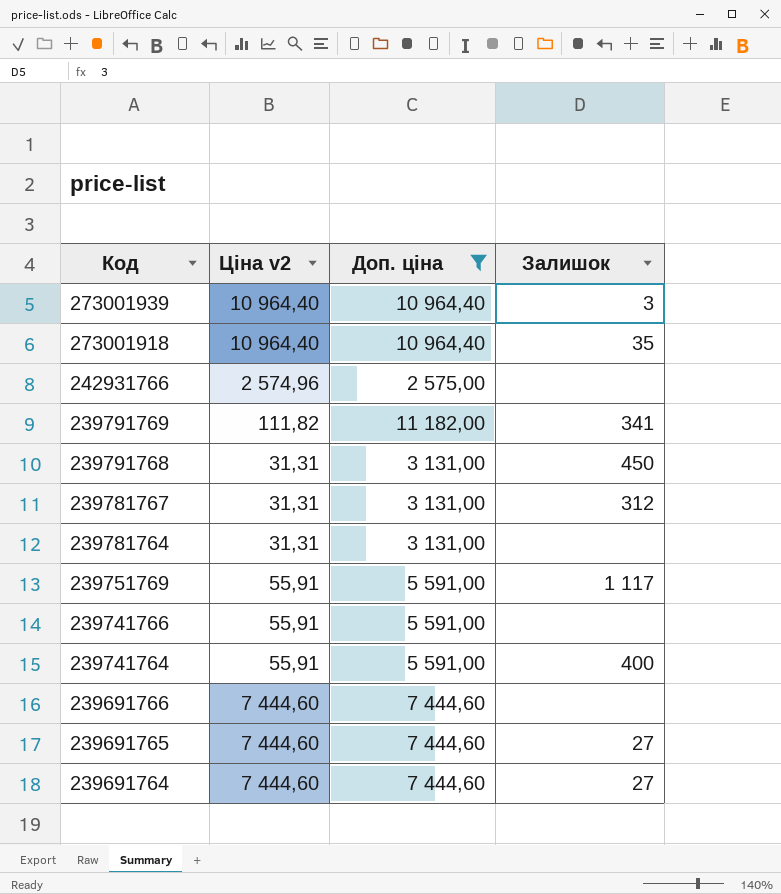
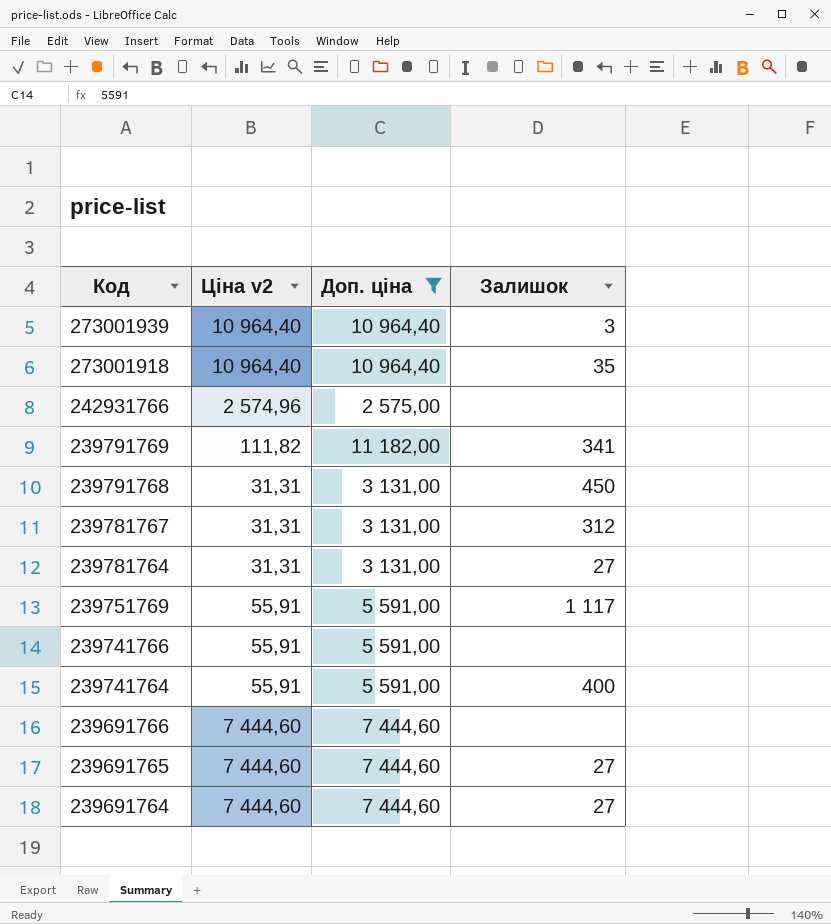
239781764 | Залишок: none -> 27

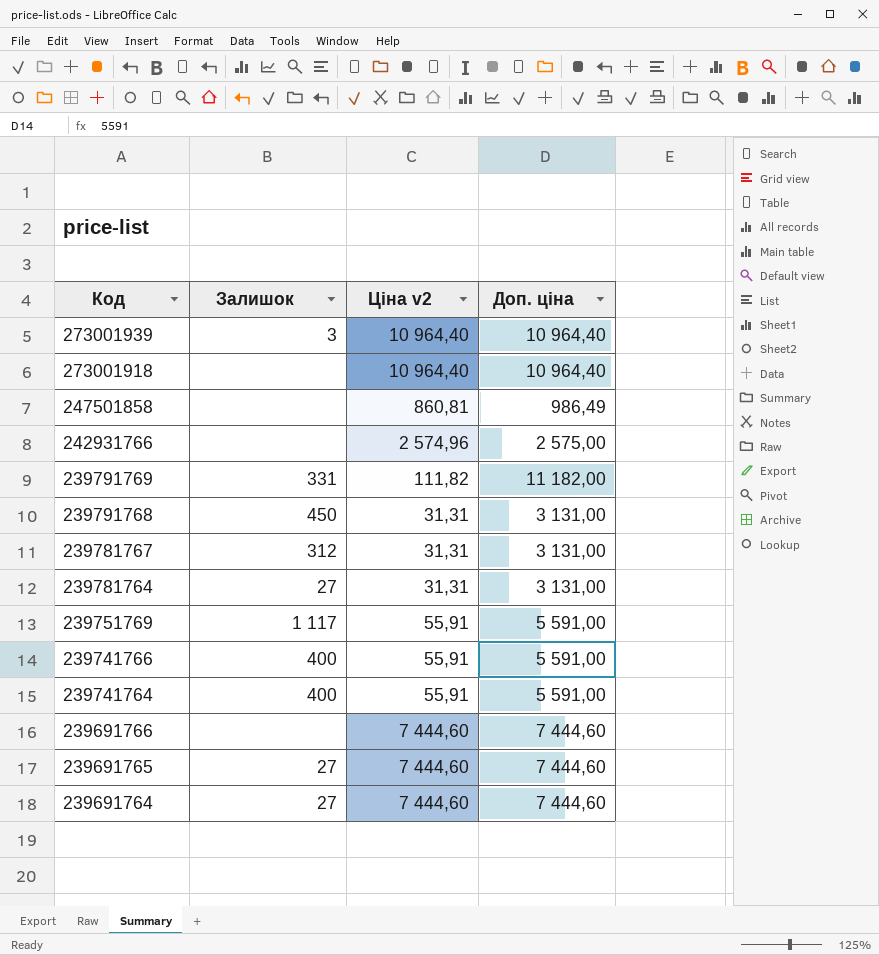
filter: Доп. ціна != 986,49 -> none
column Залишок | position: 4 -> 2
273001918 | Залишок: 35 -> none
239791769 | Залишок: 341 -> 331
239741766 | Залишок: none -> 400

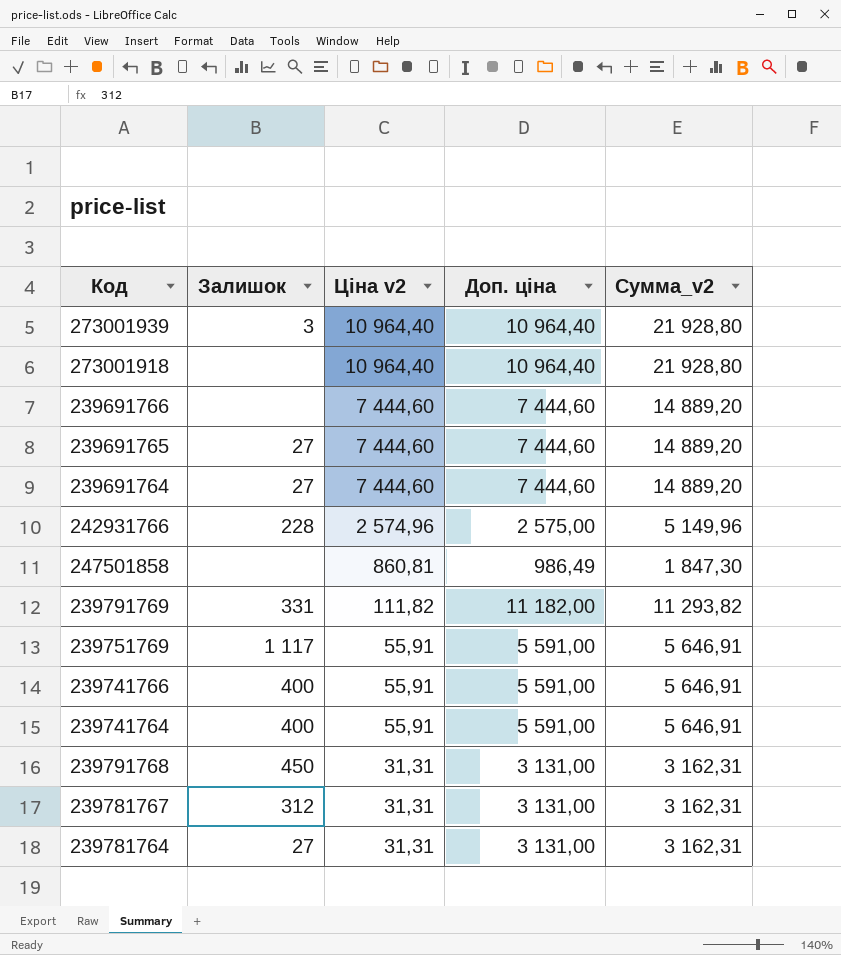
row order: Код descending -> Ціна v2 descending
column Сумма_v2 | formula: none -> [Ціна v2] + [Доп. ціна]
242931766 | Залишок: none -> 228

